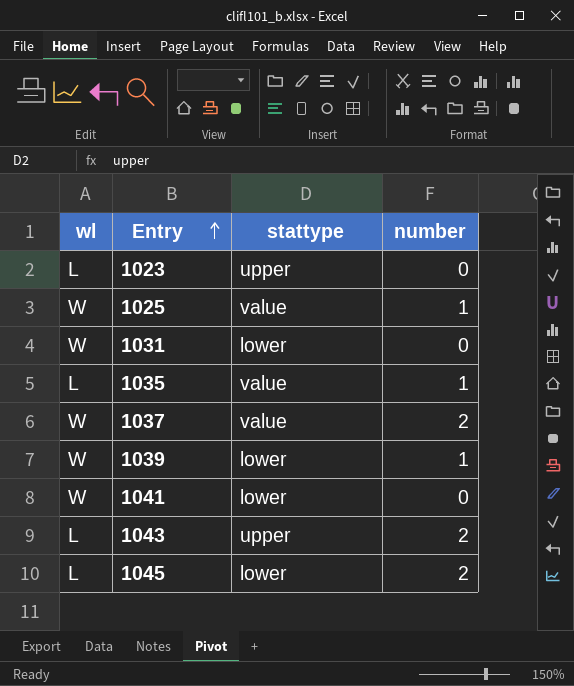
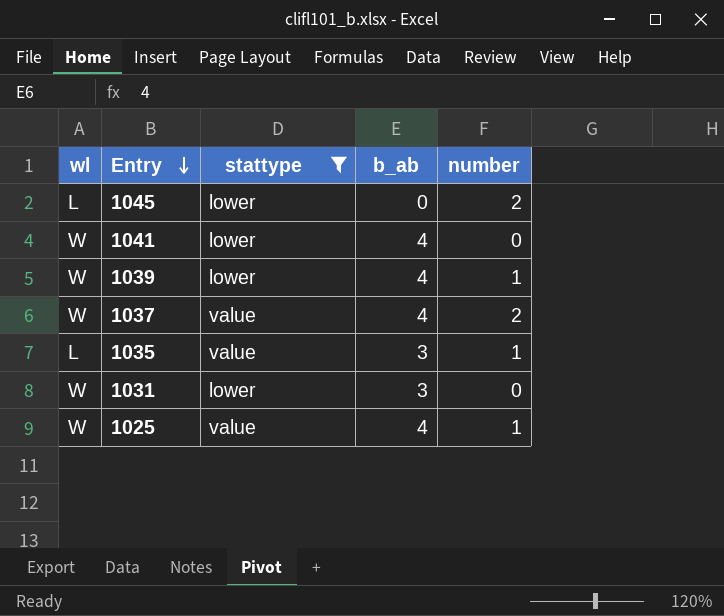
filter: none -> stattype != upper
row order: Entry ascending -> Entry descending
column b_ab | position: none -> 4

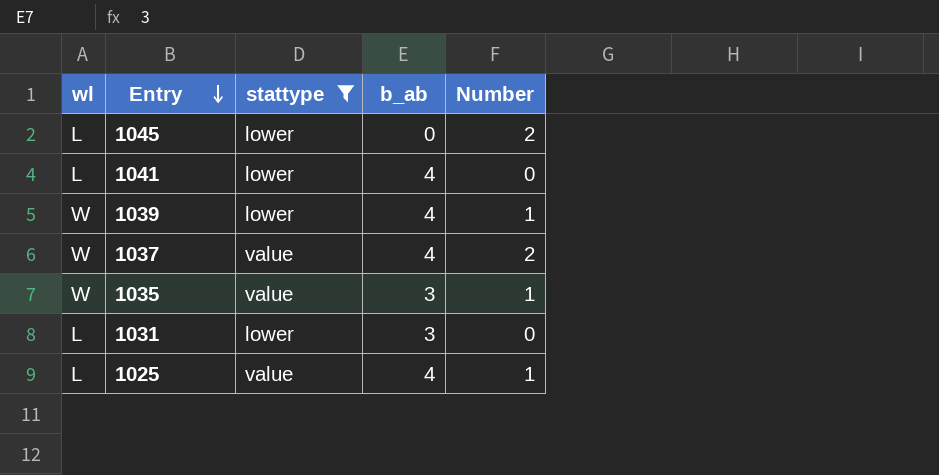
column name: number -> Number
1041 | wl: W -> L
1035 | wl: L -> W
1031 | wl: W -> L
1025 | wl: W -> L

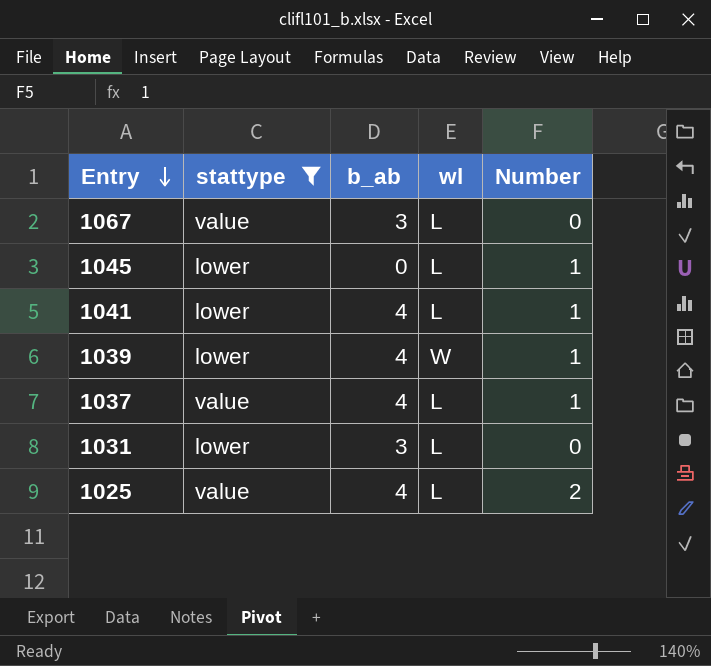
column wl | position: 1 -> 4
row 1035: W | value | 3 | 1 -> none
row 1067: none -> value | 3 | L | 0
1045 | Number: 2 -> 1
1041 | Number: 0 -> 1
1037 | wl: W -> L
1037 | Number: 2 -> 1
1025 | Number: 1 -> 2

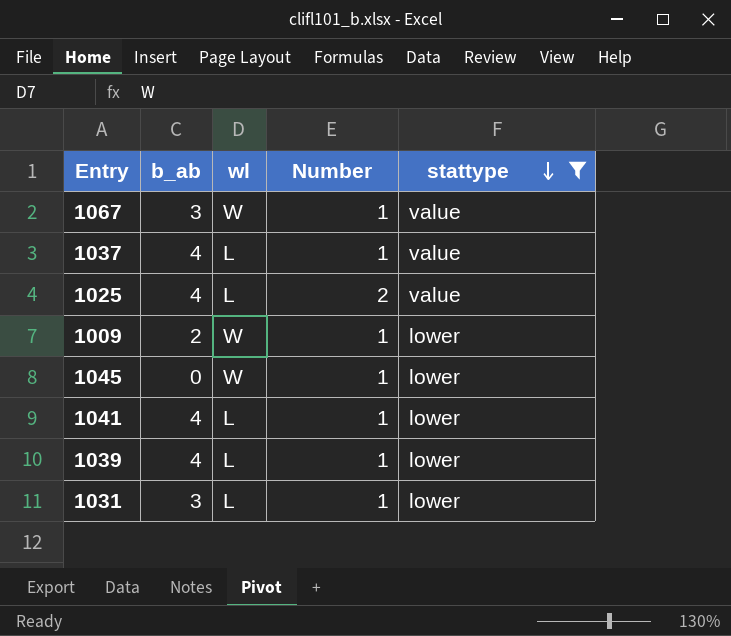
row order: Entry descending -> stattype descending
column stattype | position: 2 -> 5
1067 | wl: L -> W
1067 | Number: 0 -> 1
row 1009: none -> 2 | W | 1 | lower
1045 | wl: L -> W
1039 | wl: W -> L
1031 | Number: 0 -> 1

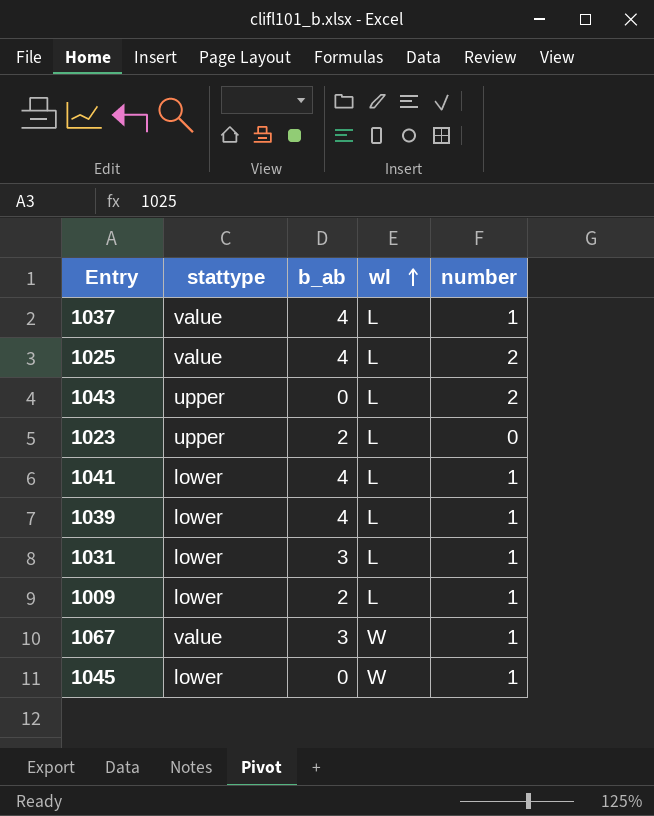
filter: stattype != upper -> none
row order: stattype descending -> wl ascending
column stattype | position: 5 -> 2
column name: Number -> number
1009 | wl: W -> L

